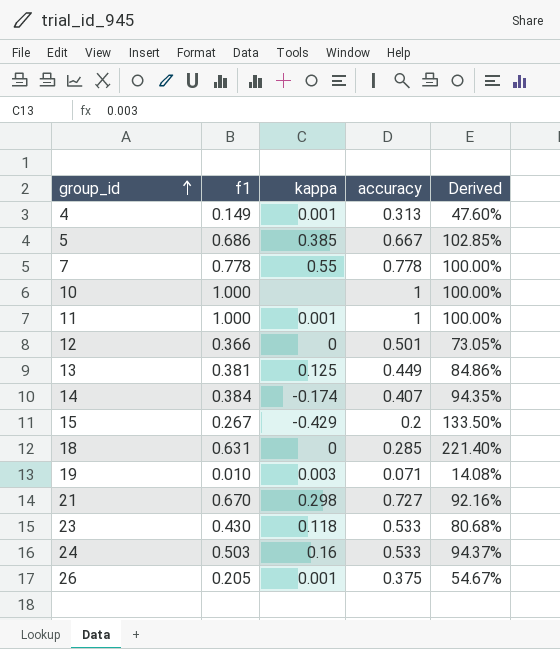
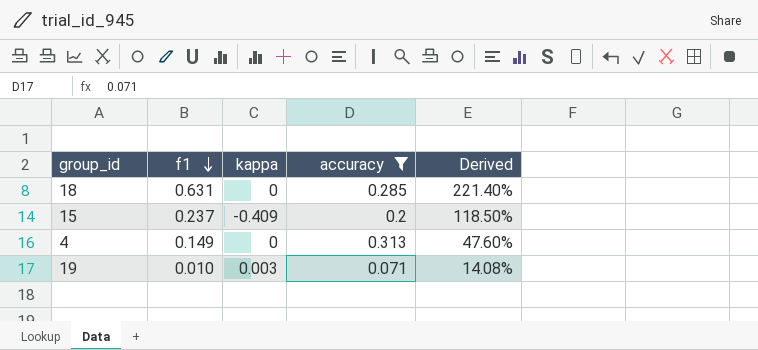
filter: none -> accuracy <= 0.313
row order: group_id ascending -> f1 descending
15 | f1: 0.267 -> 0.237
15 | kappa: -0.429 -> -0.409
15 | Derived: 133.50% -> 118.50%
4 | kappa: 0.001 -> 0

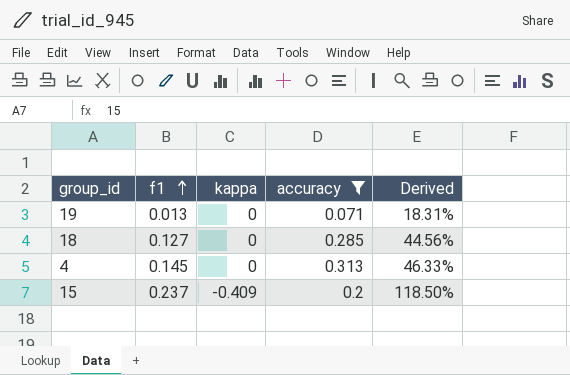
row order: f1 descending -> f1 ascending
19 | f1: 0.010 -> 0.013
19 | kappa: 0.003 -> 0
19 | Derived: 14.08% -> 18.31%
18 | f1: 0.631 -> 0.127
18 | Derived: 221.40% -> 44.56%
4 | f1: 0.149 -> 0.145
4 | Derived: 47.60% -> 46.33%

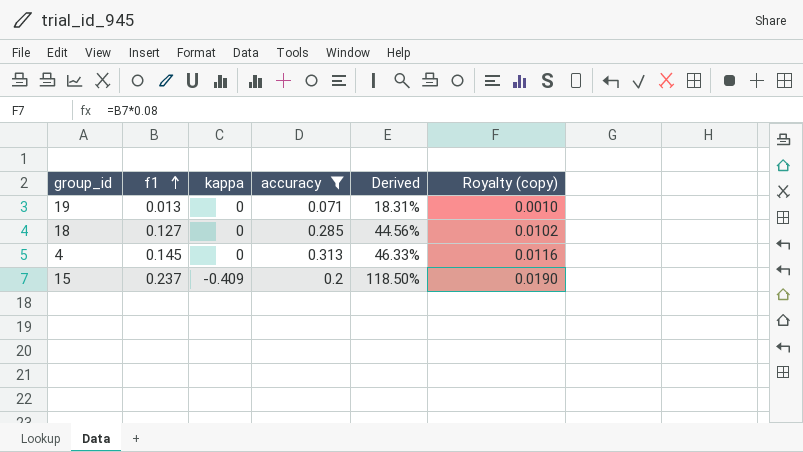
column Royalty (copy) | formula: none -> [f1] * 0.08

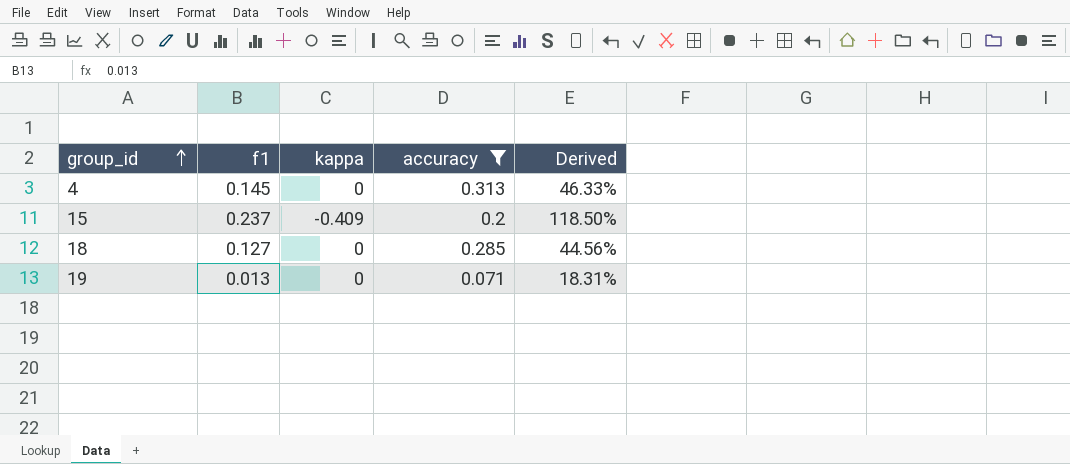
row order: f1 ascending -> group_id ascending
column Royalty (copy) | formula: [f1] * 0.08 -> none

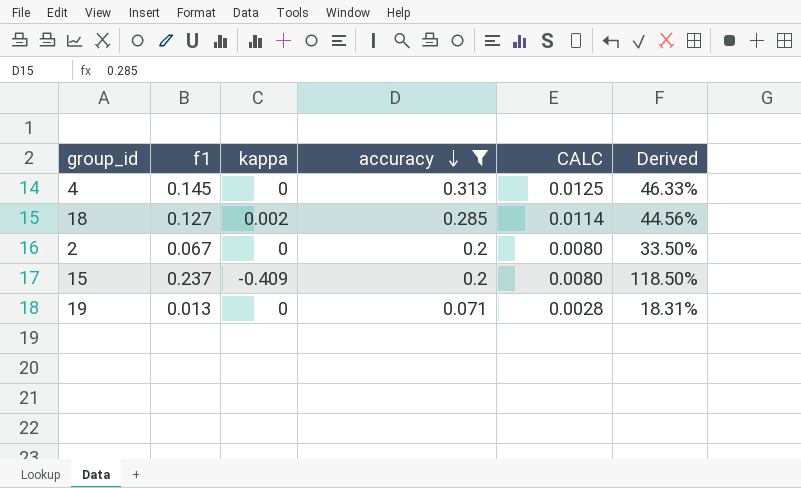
row order: group_id ascending -> accuracy descending
column CALC | formula: none -> [accuracy] * 0.04
18 | kappa: 0 -> 0.002
row 2: none -> 0.067 | 0 | 0.2 | 0.0080 | 33.50%

